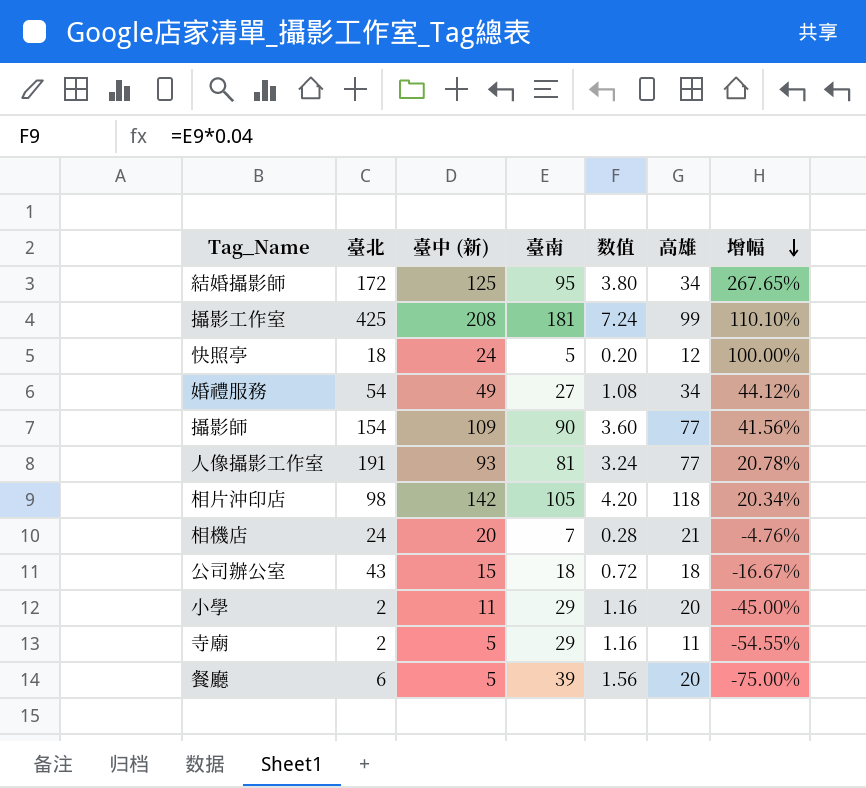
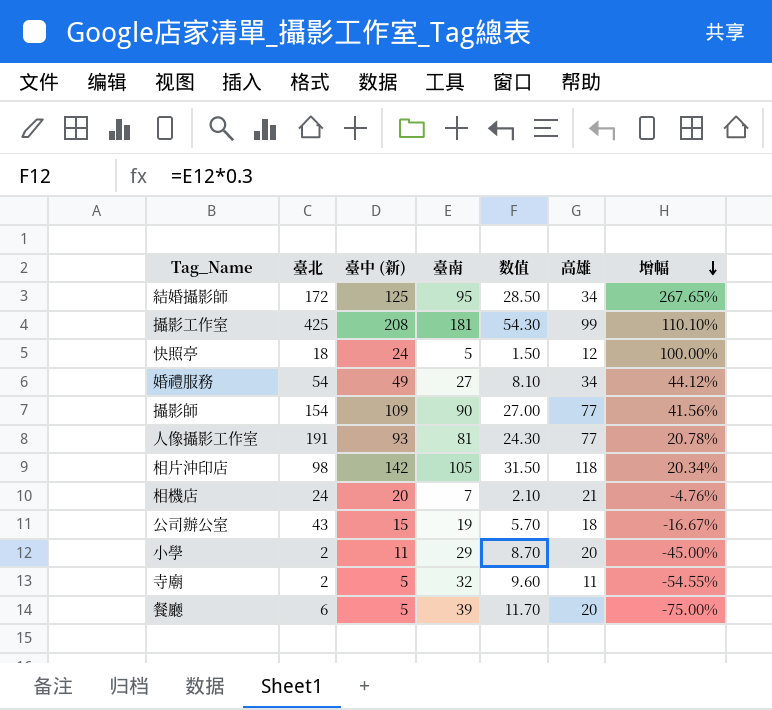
column 数值 | formula: [臺南] * 0.04 -> [臺南] * 0.3
公司辦公室 | 臺南: 18 -> 19
寺廟 | 臺南: 29 -> 32

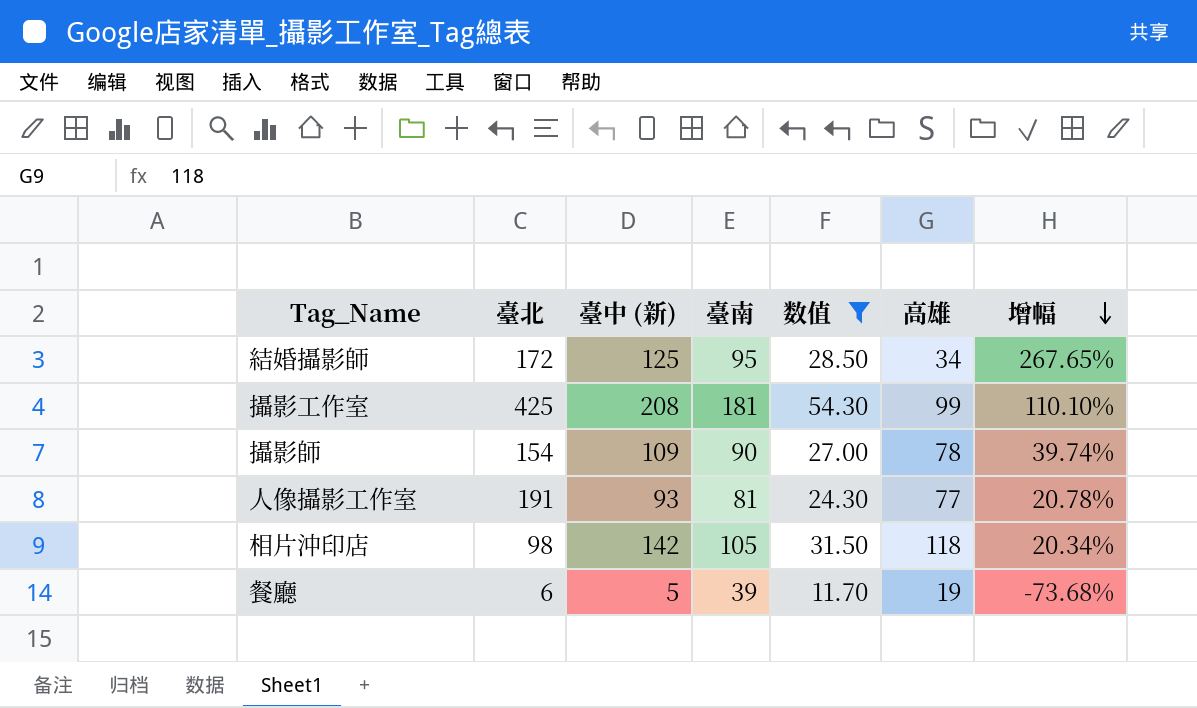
filter: none -> 数值 >= 11.70
攝影師 | 高雄: 77 -> 78
攝影師 | 增幅: 41.56% -> 39.74%
餐廳 | 高雄: 20 -> 19
餐廳 | 增幅: -75.00% -> -73.68%

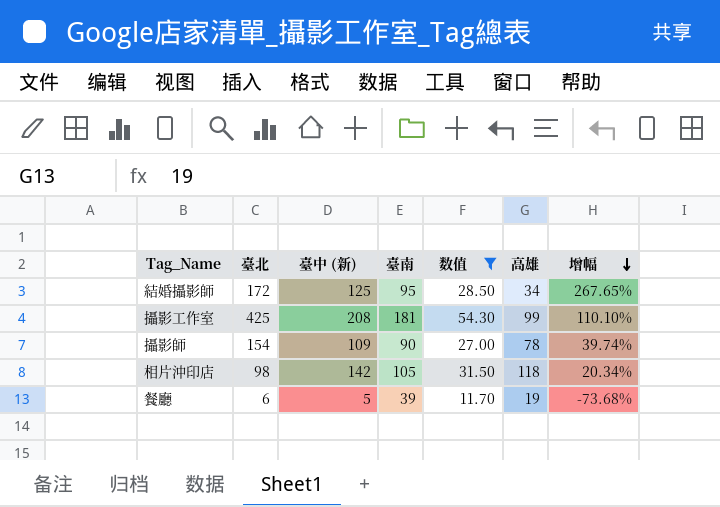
row 人像攝影工作室: 191 | 93 | 81 | 24.30 | 77 | 20.78% -> none

